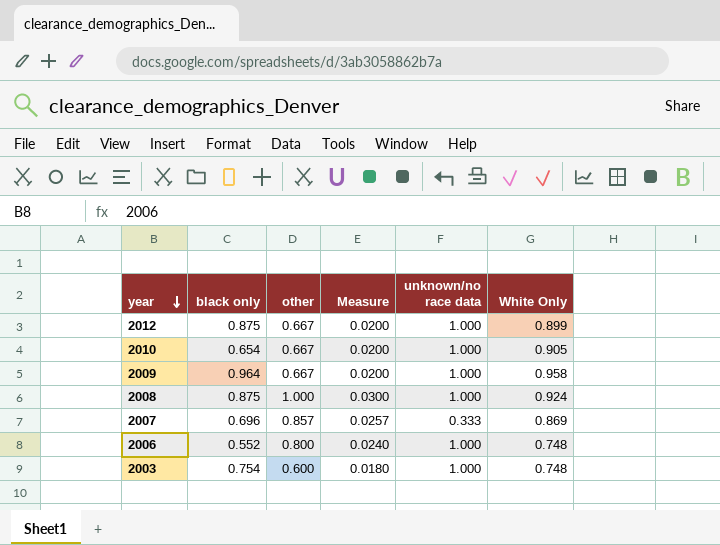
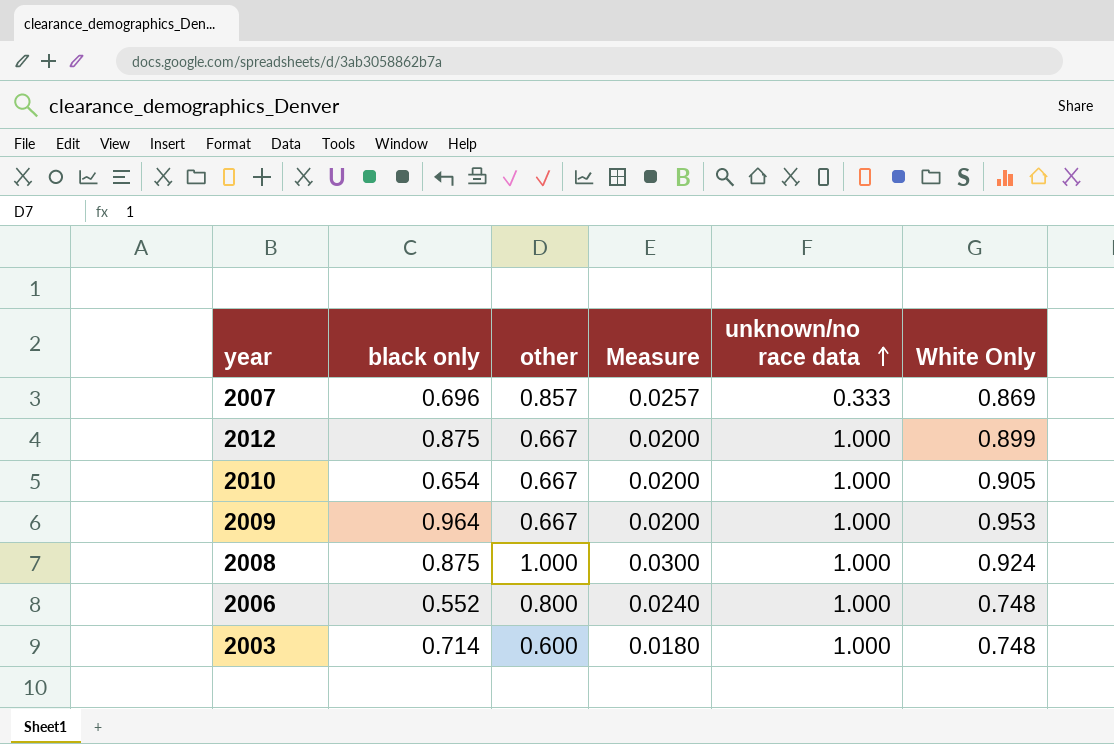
row order: year descending -> unknown/no race data ascending
2009 | White Only: 0.958 -> 0.953
2003 | black only: 0.754 -> 0.714

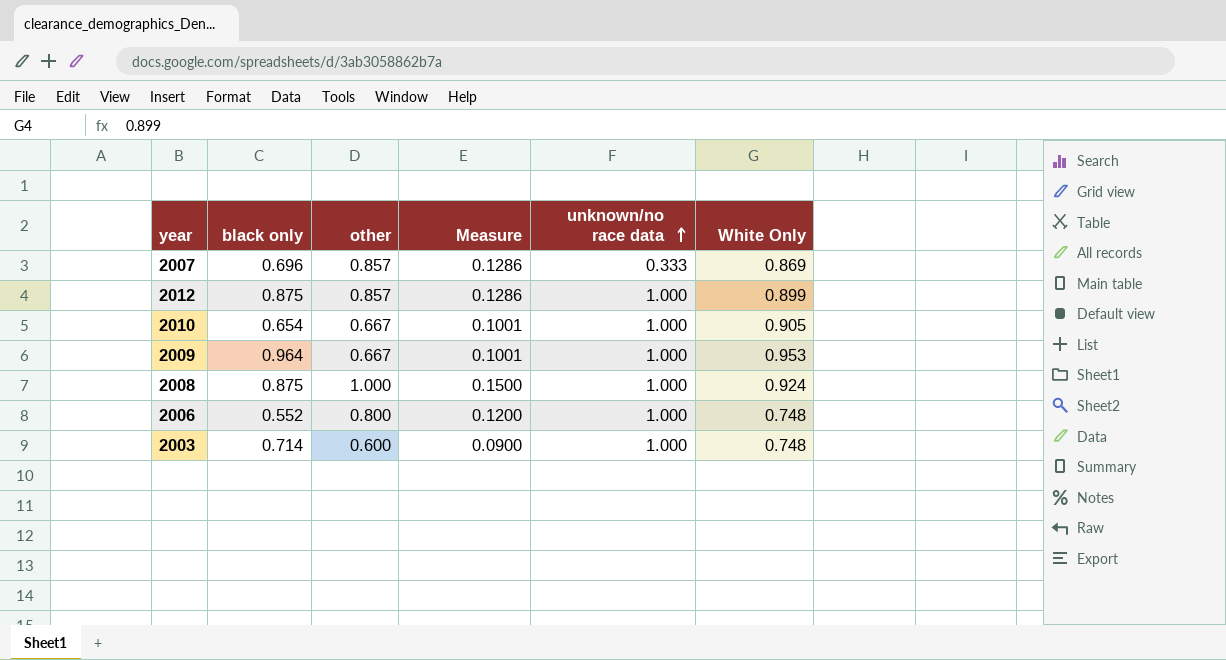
column Measure | formula: [other] * 0.03 -> [other] * 0.15
2012 | other: 0.667 -> 0.857

